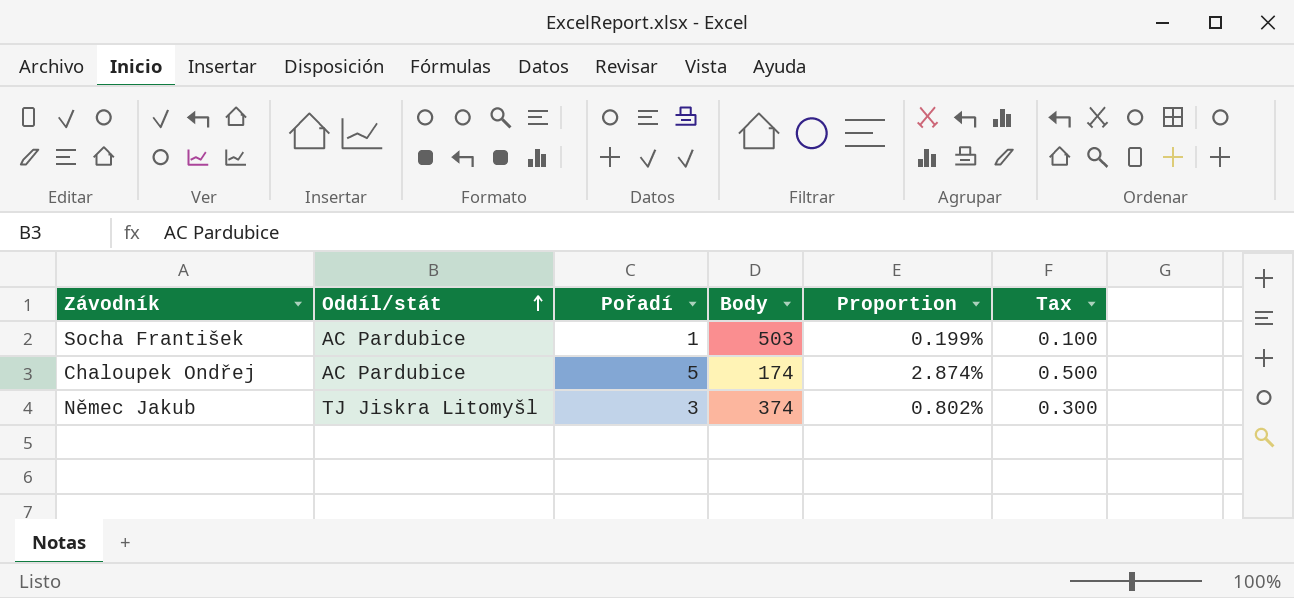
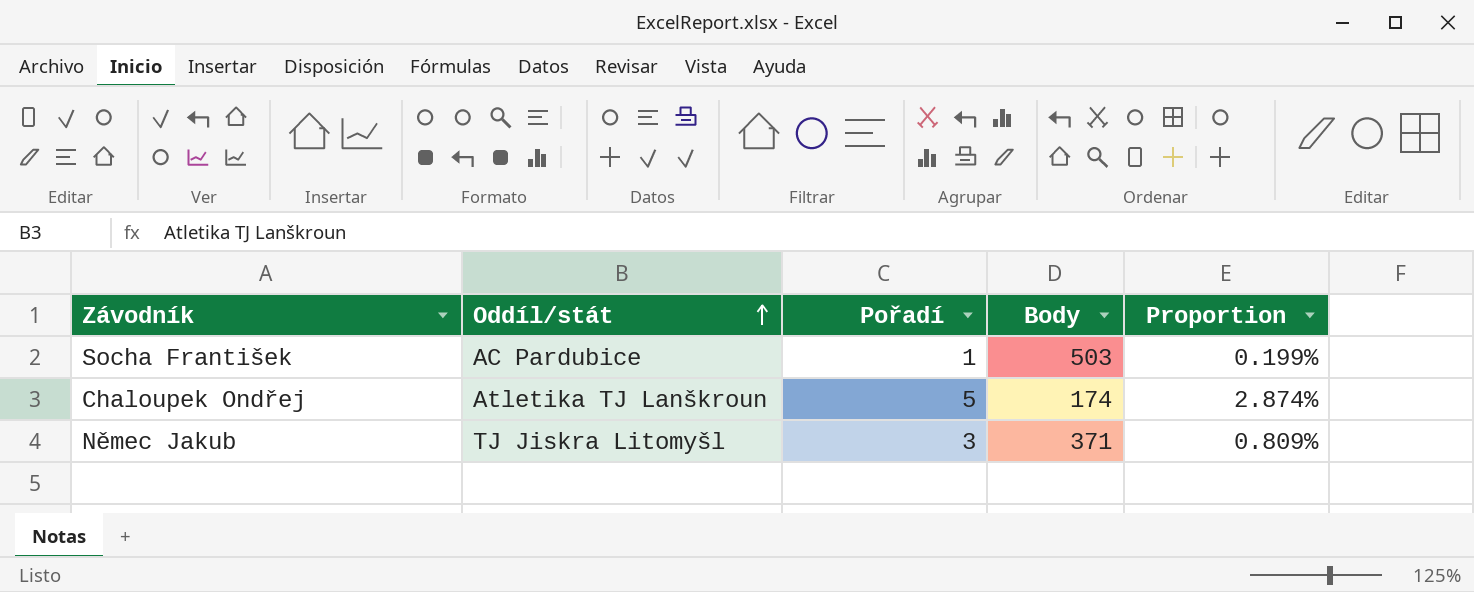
column Tax | formula: [Pořadí] * 0.1 -> none
Chaloupek Ondřej | Oddíl/stát: AC Pardubice -> Atletika TJ Lanškroun
Němec Jakub | Body: 374 -> 371
Němec Jakub | Proportion: 0.802% -> 0.809%

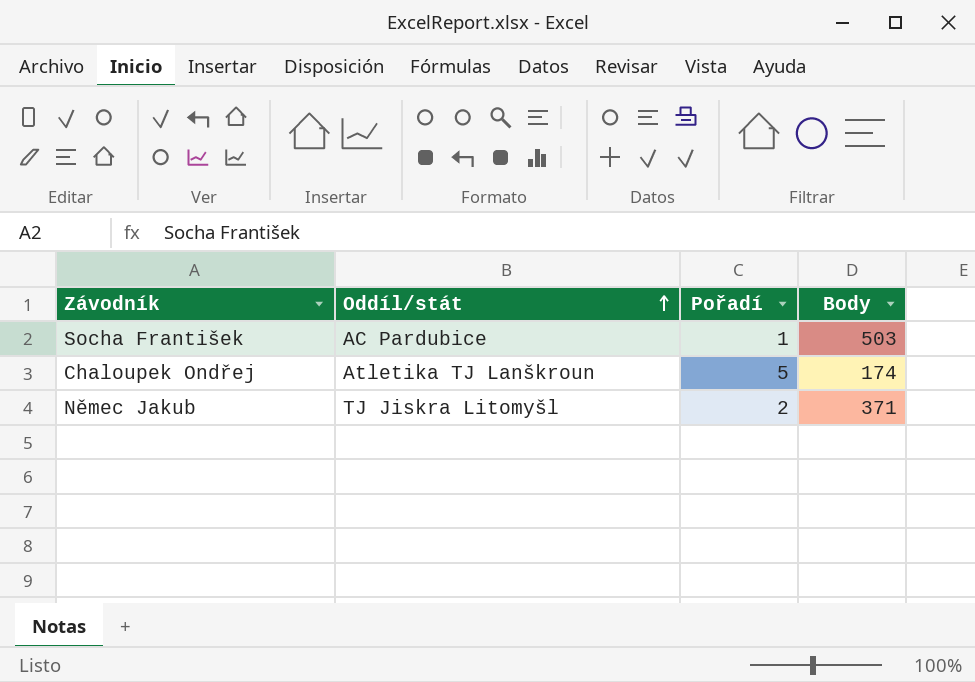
column Proportion | formula: [Pořadí] / [Body] -> none
Němec Jakub | Pořadí: 3 -> 2

